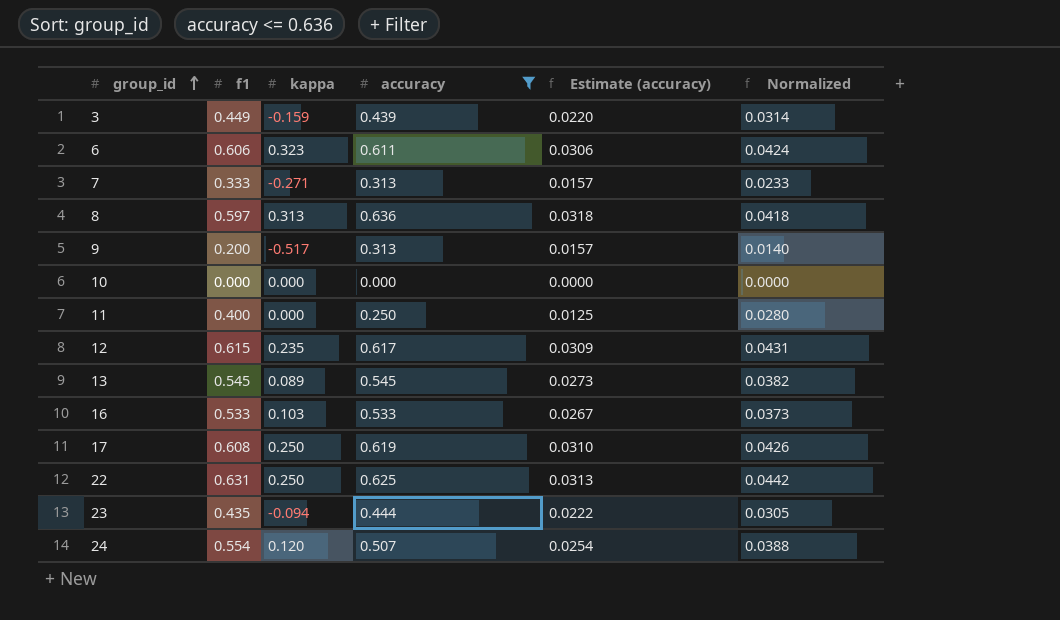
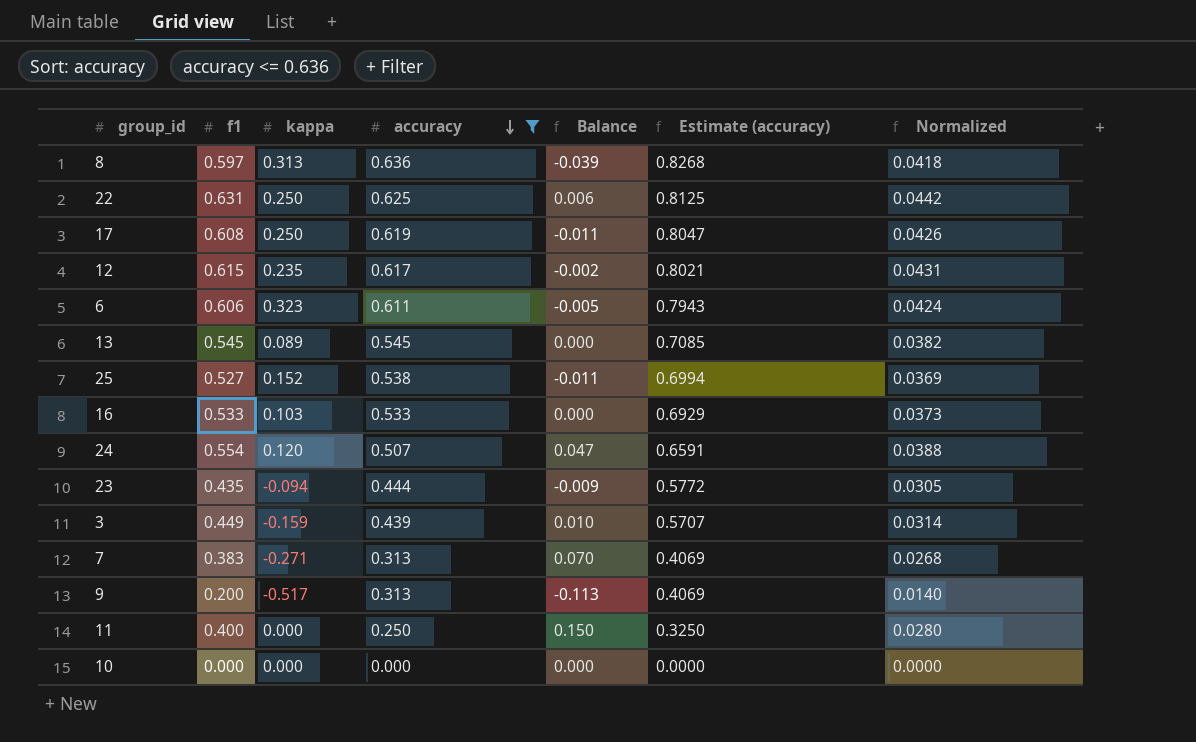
row order: group_id ascending -> accuracy descending
column Balance | formula: none -> [f1] - [accuracy]
column Estimate (accuracy) | formula: [accuracy] * 0.05 -> [accuracy] * 1.3
row 25: none -> 0.527 | 0.152 | 0.538 | -0.011 | 0.6994 | 0.0369
7 | f1: 0.333 -> 0.383
7 | Normalized: 0.0233 -> 0.0268

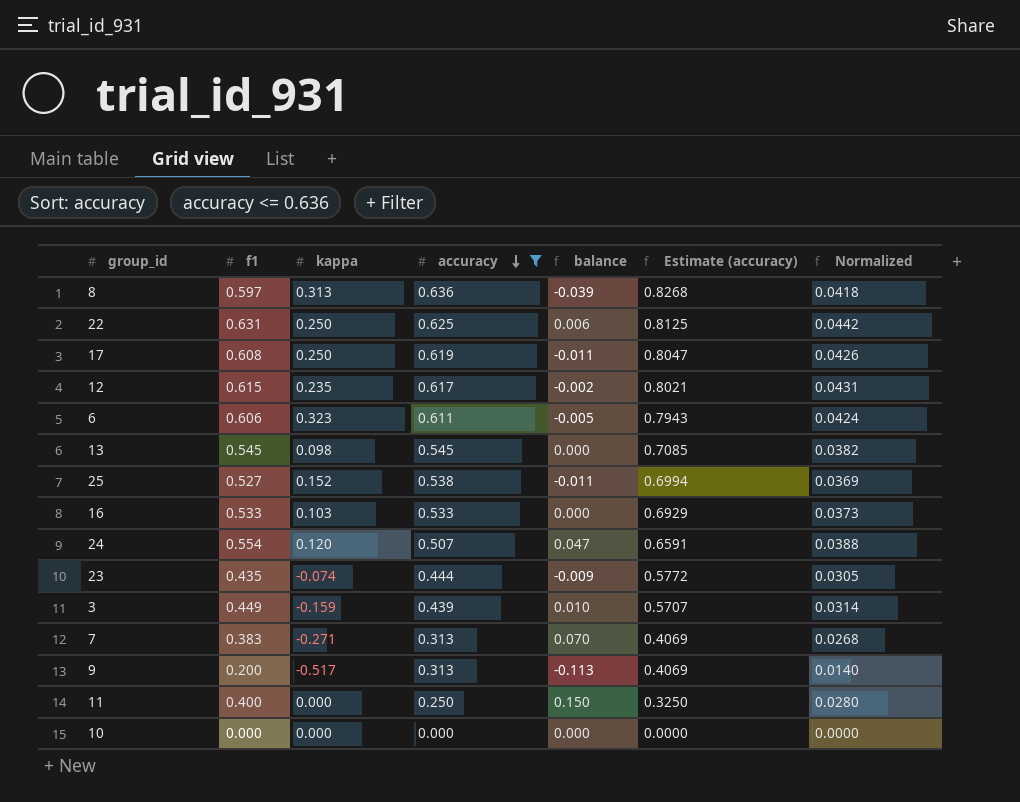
column name: Balance -> balance
13 | kappa: 0.089 -> 0.098
23 | kappa: -0.094 -> -0.074

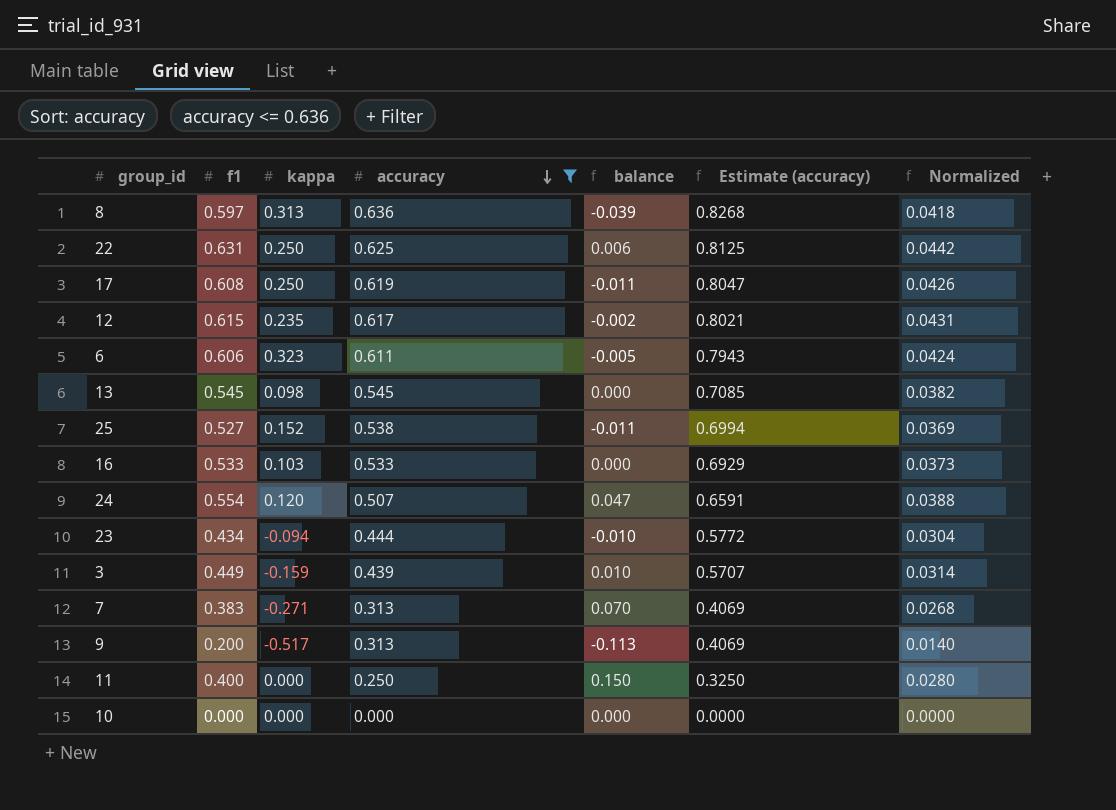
23 | f1: 0.435 -> 0.434
23 | kappa: -0.074 -> -0.094
23 | balance: -0.009 -> -0.010
23 | Normalized: 0.0305 -> 0.0304

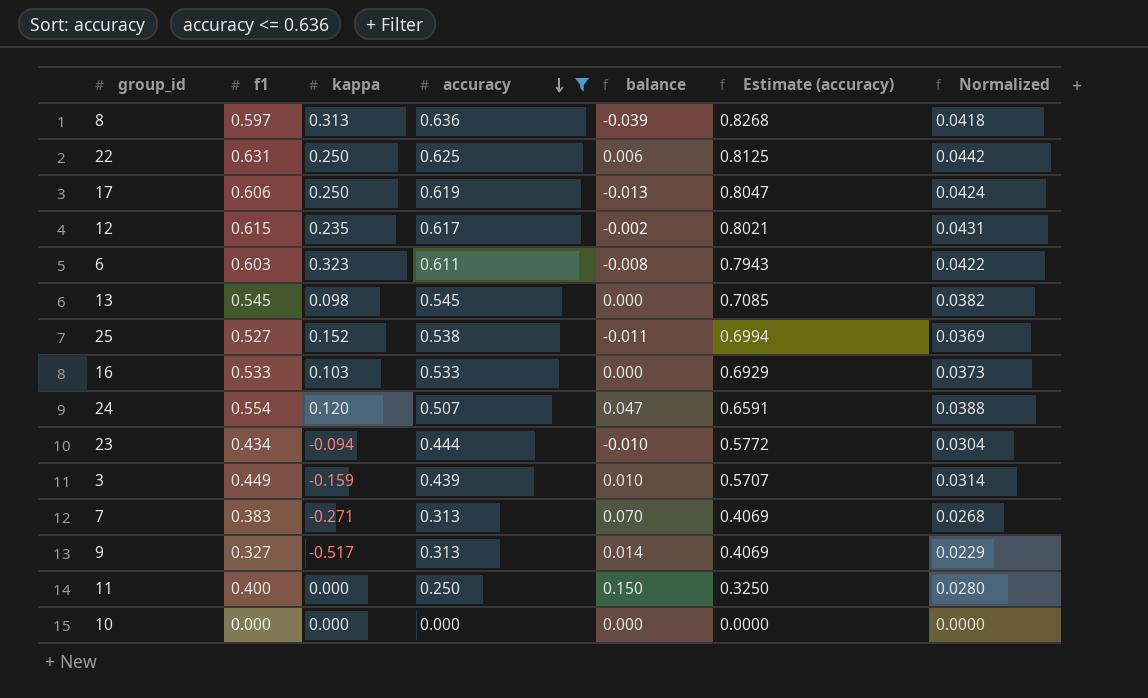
17 | f1: 0.608 -> 0.606
17 | balance: -0.011 -> -0.013
17 | Normalized: 0.0426 -> 0.0424
6 | f1: 0.606 -> 0.603
6 | balance: -0.005 -> -0.008
6 | Normalized: 0.0424 -> 0.0422
9 | f1: 0.200 -> 0.327
9 | balance: -0.113 -> 0.014
9 | Normalized: 0.0140 -> 0.0229

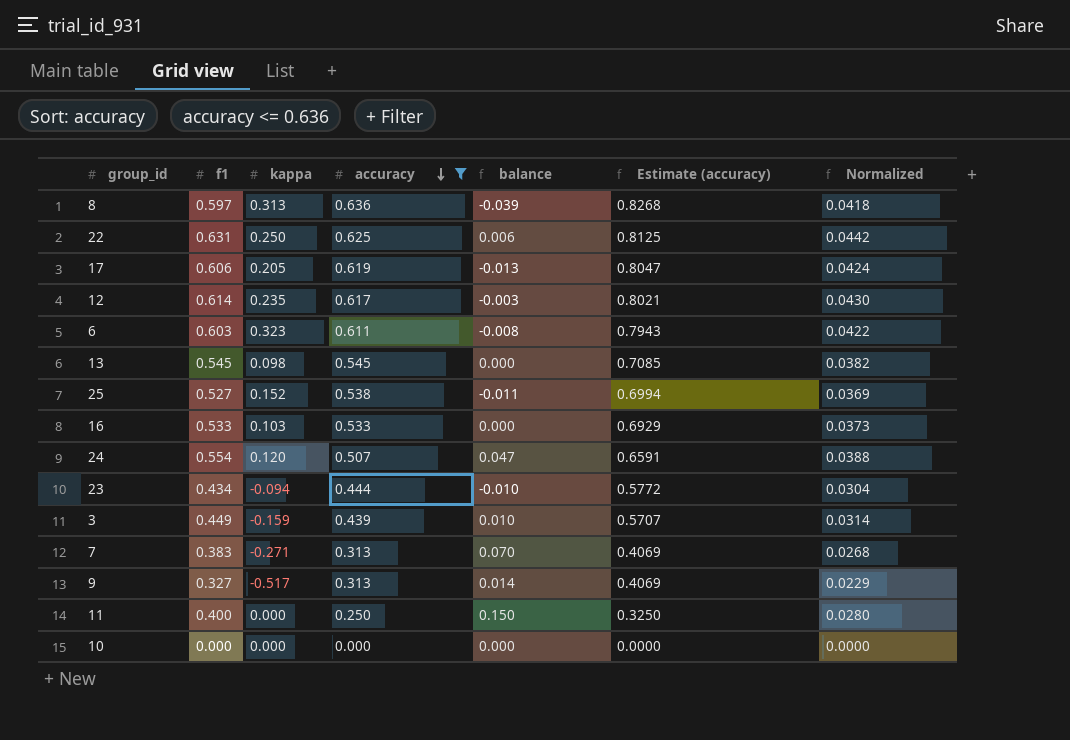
17 | kappa: 0.250 -> 0.205
12 | f1: 0.615 -> 0.614
12 | balance: -0.002 -> -0.003
12 | Normalized: 0.0431 -> 0.0430

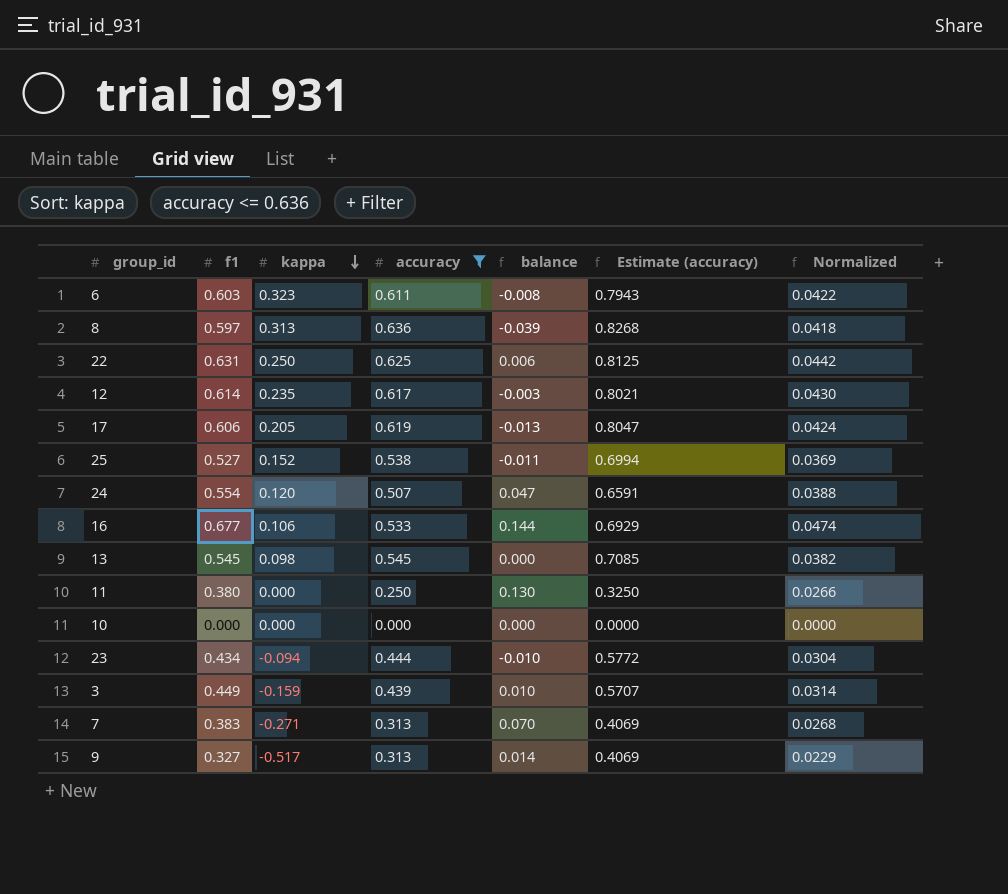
row order: accuracy descending -> kappa descending
16 | f1: 0.533 -> 0.677
16 | kappa: 0.103 -> 0.106
16 | balance: 0.000 -> 0.144
16 | Normalized: 0.0373 -> 0.0474
11 | f1: 0.400 -> 0.380
11 | balance: 0.150 -> 0.130
11 | Normalized: 0.0280 -> 0.0266

